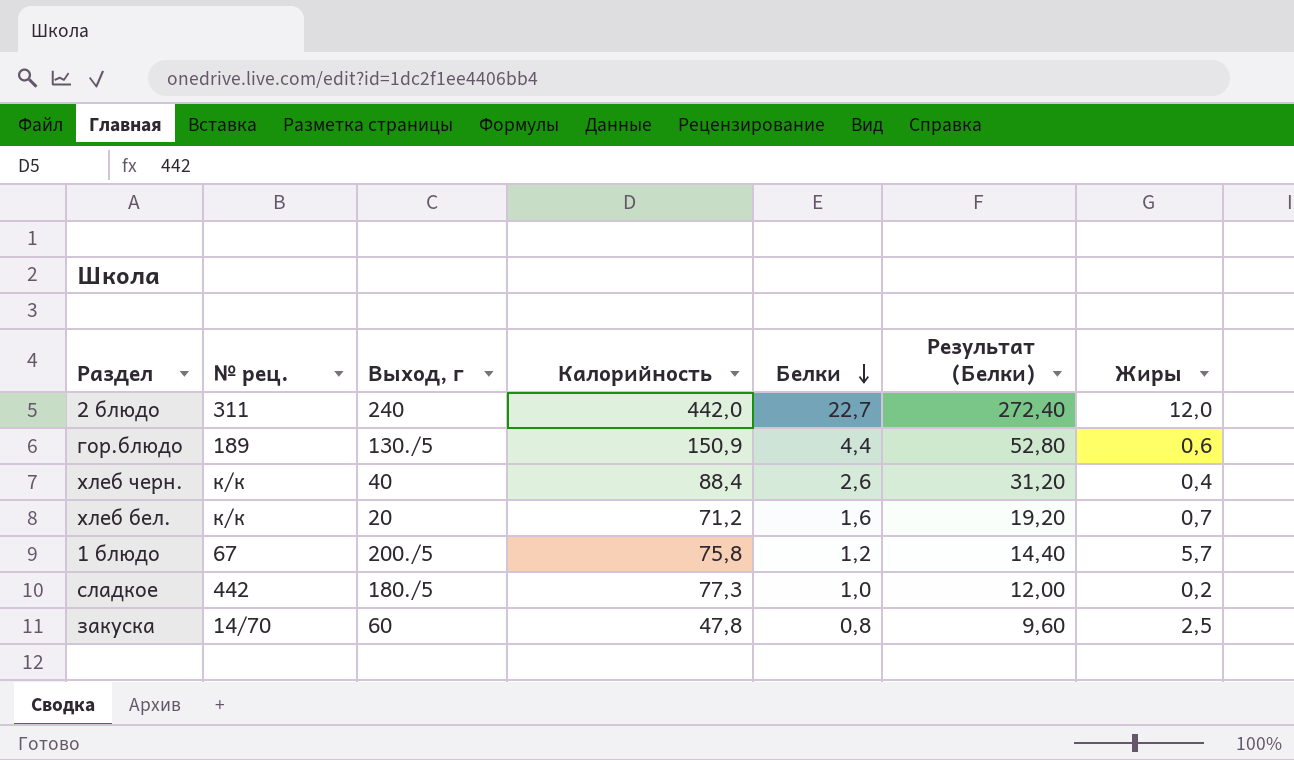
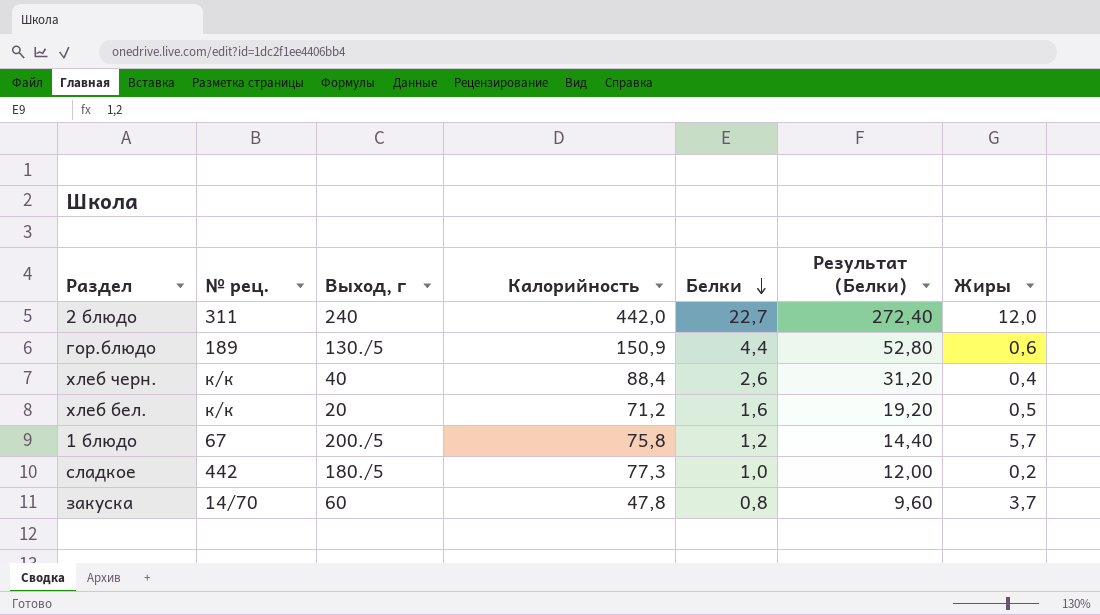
хлеб бел. | Жиры: 0,7 -> 0,5
закуска | Жиры: 2,5 -> 3,7

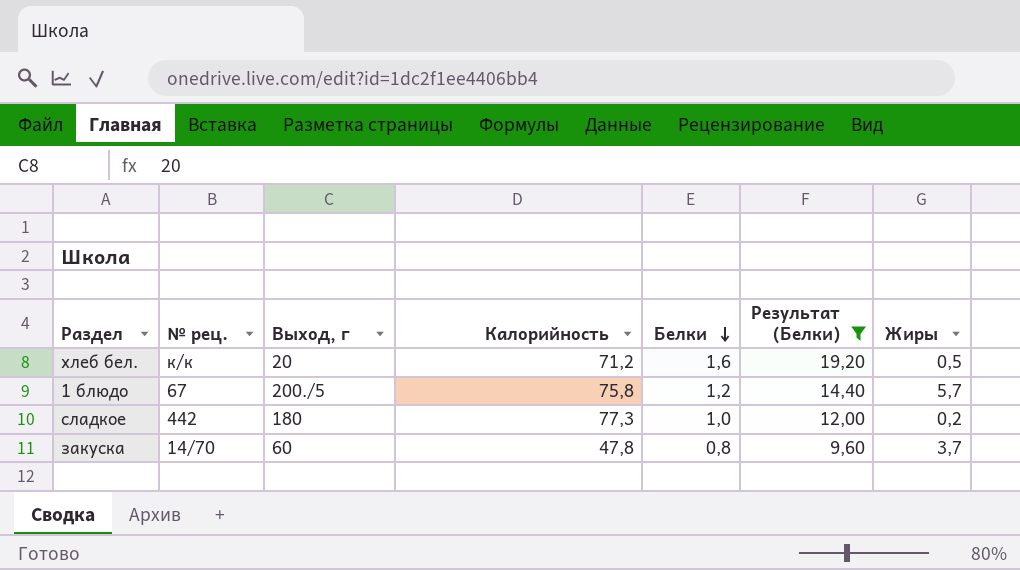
filter: none -> Результат (Белки) <= 19,20
сладкое | Выход, г: 180./5 -> 180

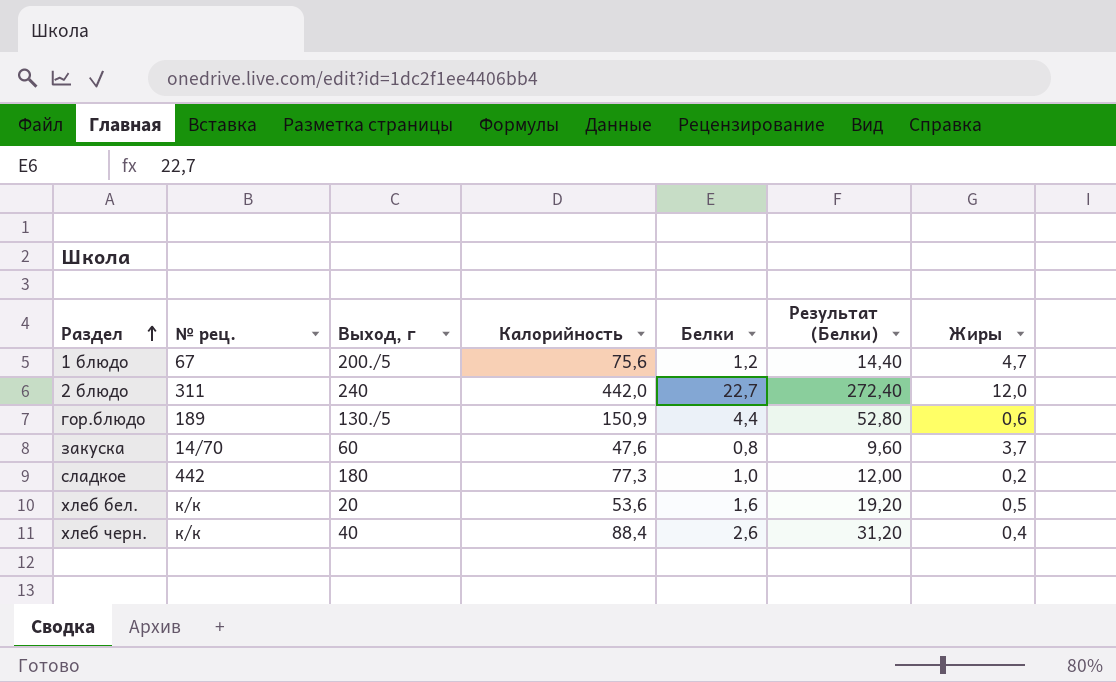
filter: Результат (Белки) <= 19,20 -> none
row order: Белки descending -> Раздел ascending
1 блюдо | Калорийность: 75,8 -> 75,6
1 блюдо | Жиры: 5,7 -> 4,7
закуска | Калорийность: 47,8 -> 47,6
хлеб бел. | Калорийность: 71,2 -> 53,6

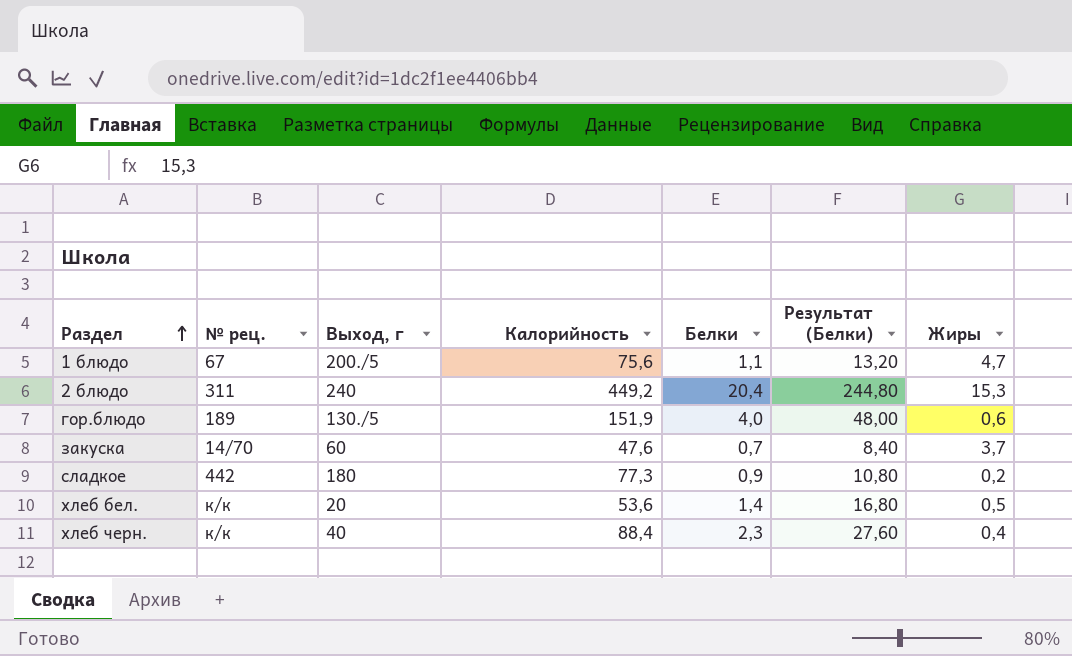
1 блюдо | Белки: 1,2 -> 1,1
1 блюдо | Результат (Белки): 14,40 -> 13,20
2 блюдо | Калорийность: 442,0 -> 449,2
2 блюдо | Белки: 22,7 -> 20,4
2 блюдо | Результат (Белки): 272,40 -> 244,80
2 блюдо | Жиры: 12,0 -> 15,3
гор.блюдо | Калорийность: 150,9 -> 151,9
гор.блюдо | Белки: 4,4 -> 4,0
гор.блюдо | Результат (Белки): 52,80 -> 48,00
закуска | Белки: 0,8 -> 0,7
закуска | Результат (Белки): 9,60 -> 8,40
сладкое | Белки: 1,0 -> 0,9
сладкое | Результат (Белки): 12,00 -> 10,80
хлеб бел. | Белки: 1,6 -> 1,4
хлеб бел. | Результат (Белки): 19,20 -> 16,80
хлеб черн. | Белки: 2,6 -> 2,3
хлеб черн. | Результат (Белки): 31,20 -> 27,60

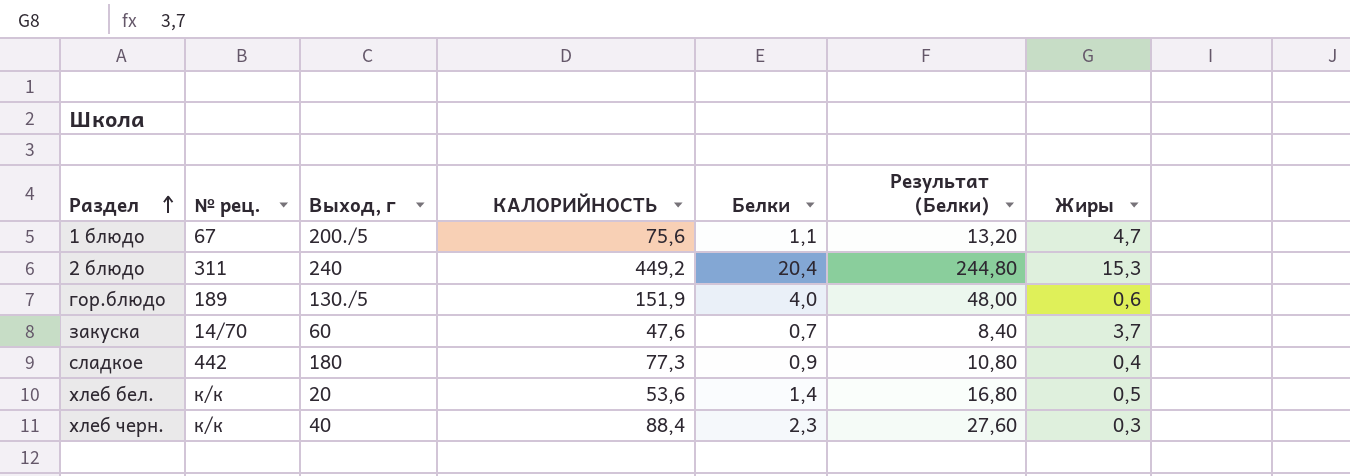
column name: Калорийность -> КАЛОРИЙНОСТЬ
сладкое | Жиры: 0,2 -> 0,4
хлеб черн. | Жиры: 0,4 -> 0,3

